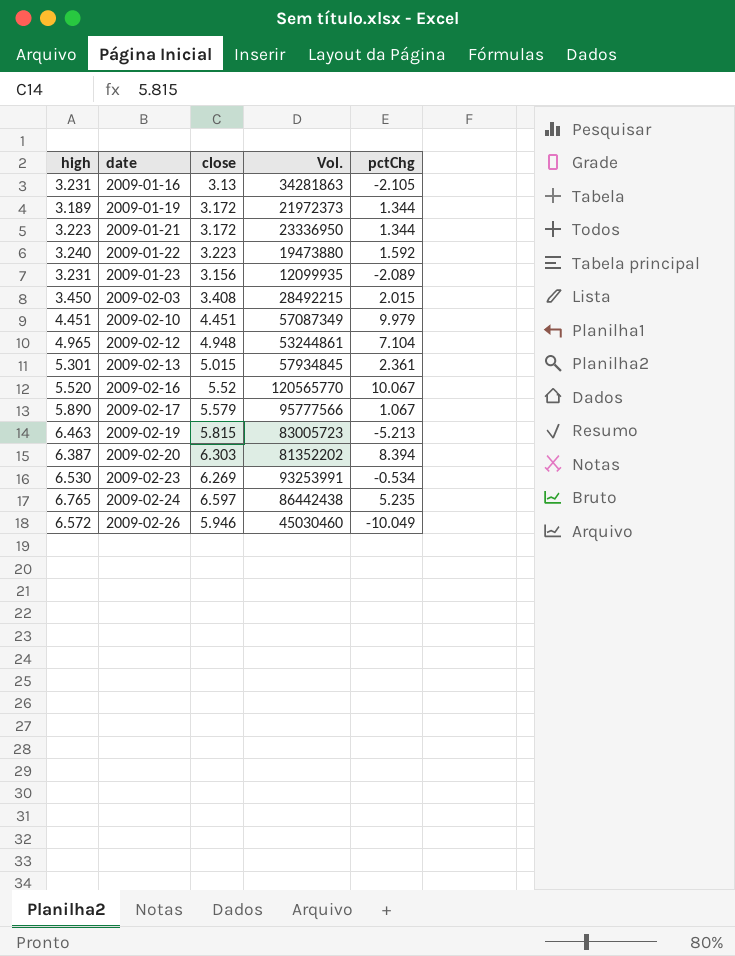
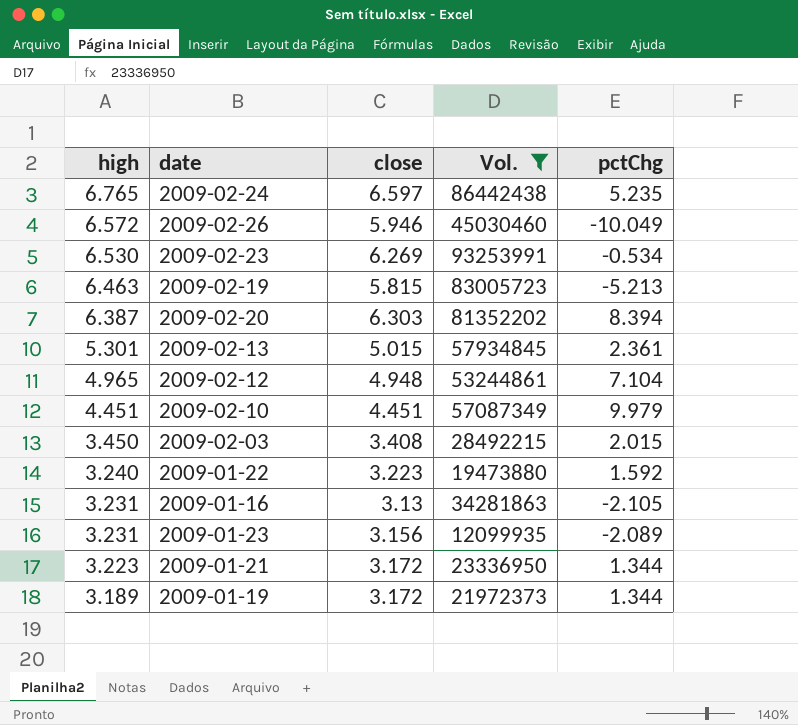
filter: none -> Vol. <= 93253991
row order: date ascending -> high descending

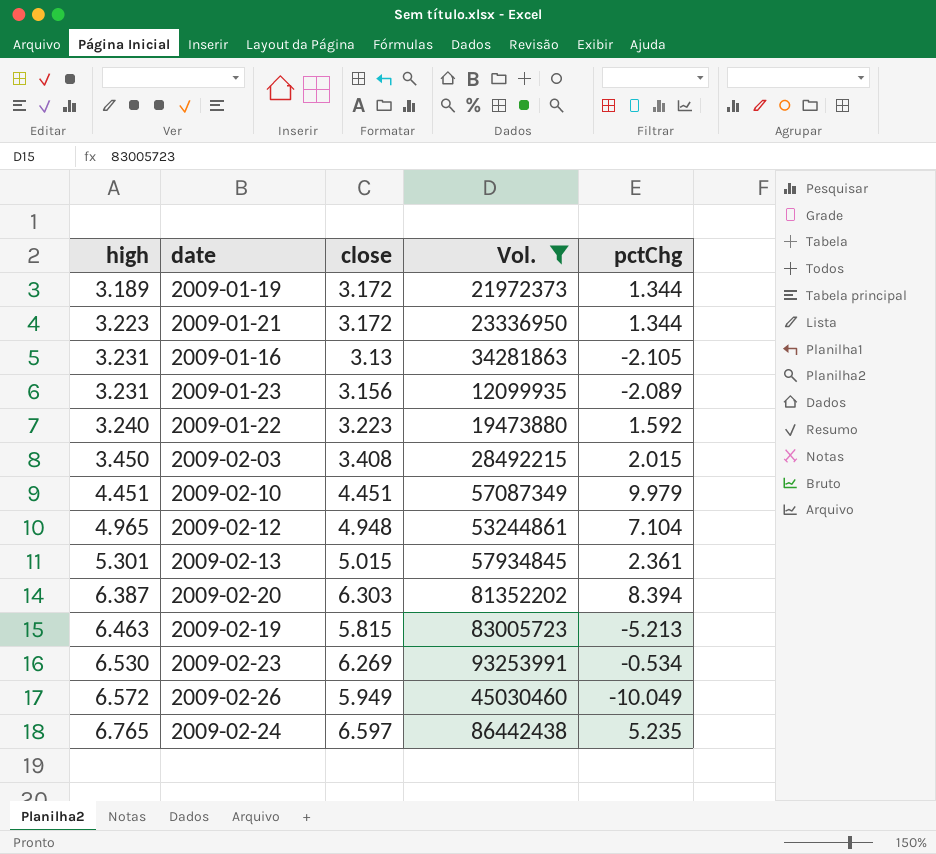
row order: high descending -> high ascending
2009-02-26 | close: 5.946 -> 5.949

